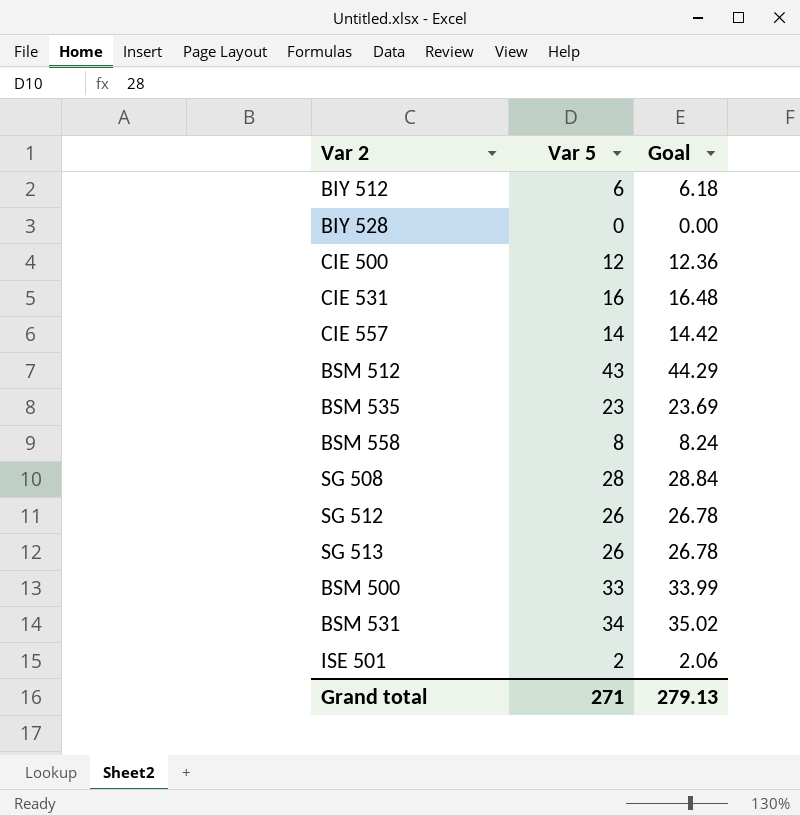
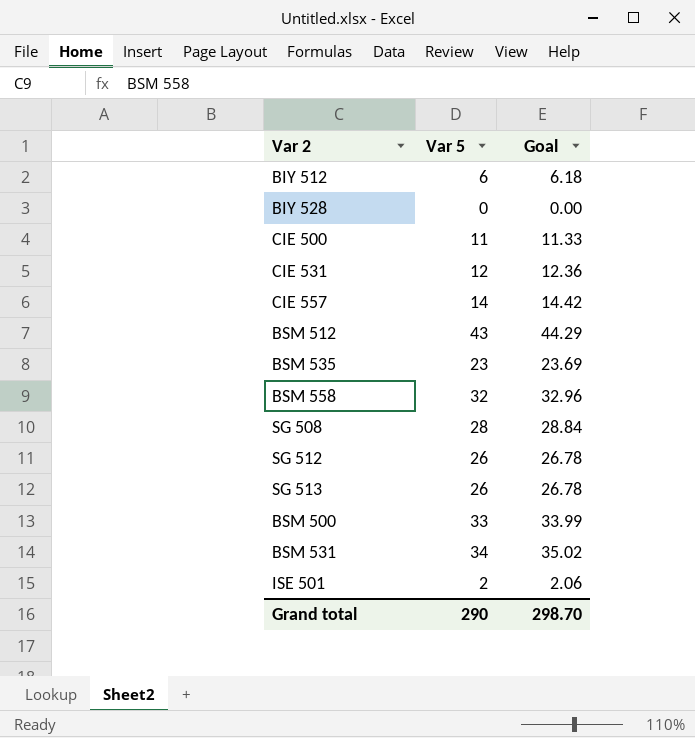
CIE 500 | Var 5: 12 -> 11
CIE 500 | Goal: 12.36 -> 11.33
CIE 531 | Var 5: 16 -> 12
CIE 531 | Goal: 16.48 -> 12.36
BSM 558 | Var 5: 8 -> 32
BSM 558 | Goal: 8.24 -> 32.96
Grand total | Var 5: 271 -> 290
Grand total | Goal: 279.13 -> 298.70

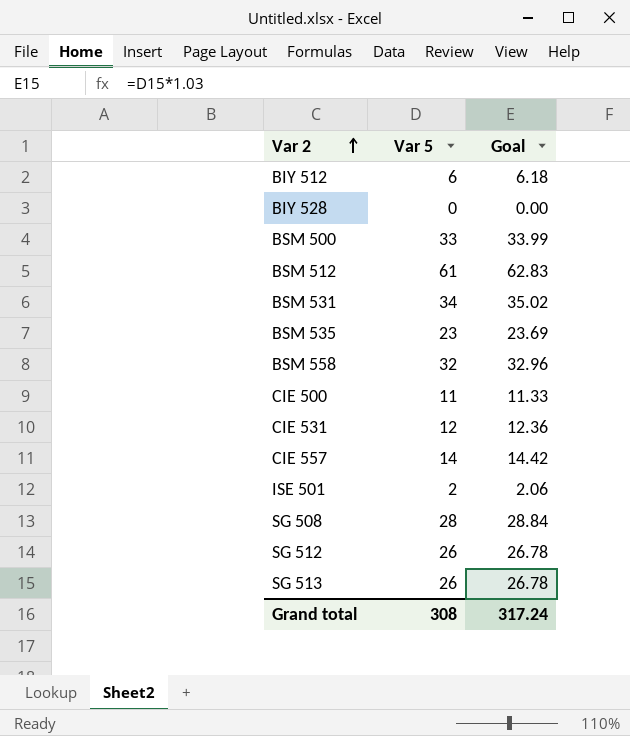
row order: none -> Var 2 ascending
BSM 512 | Var 5: 43 -> 61
BSM 512 | Goal: 44.29 -> 62.83
Grand total | Var 5: 290 -> 308
Grand total | Goal: 298.70 -> 317.24

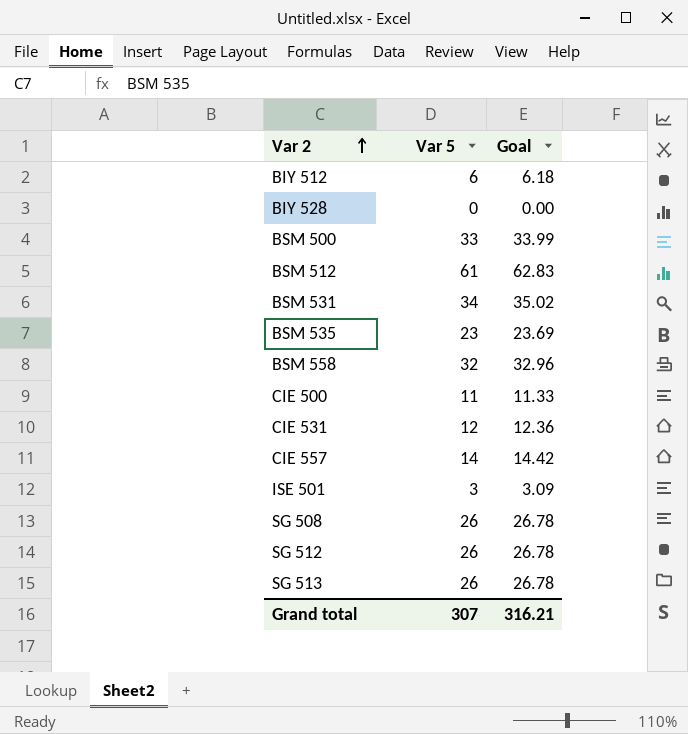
ISE 501 | Var 5: 2 -> 3
ISE 501 | Goal: 2.06 -> 3.09
SG 508 | Var 5: 28 -> 26
SG 508 | Goal: 28.84 -> 26.78
Grand total | Var 5: 308 -> 307
Grand total | Goal: 317.24 -> 316.21

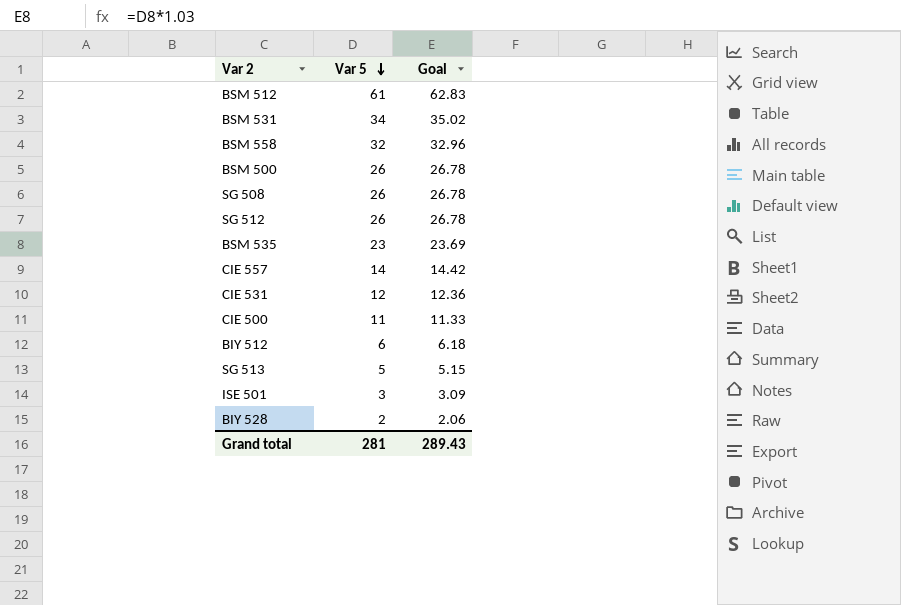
row order: Var 2 ascending -> Var 5 descending
BSM 500 | Var 5: 33 -> 26
BSM 500 | Goal: 33.99 -> 26.78
SG 513 | Var 5: 26 -> 5
SG 513 | Goal: 26.78 -> 5.15
BIY 528 | Var 5: 0 -> 2
BIY 528 | Goal: 0.00 -> 2.06
Grand total | Var 5: 307 -> 281
Grand total | Goal: 316.21 -> 289.43

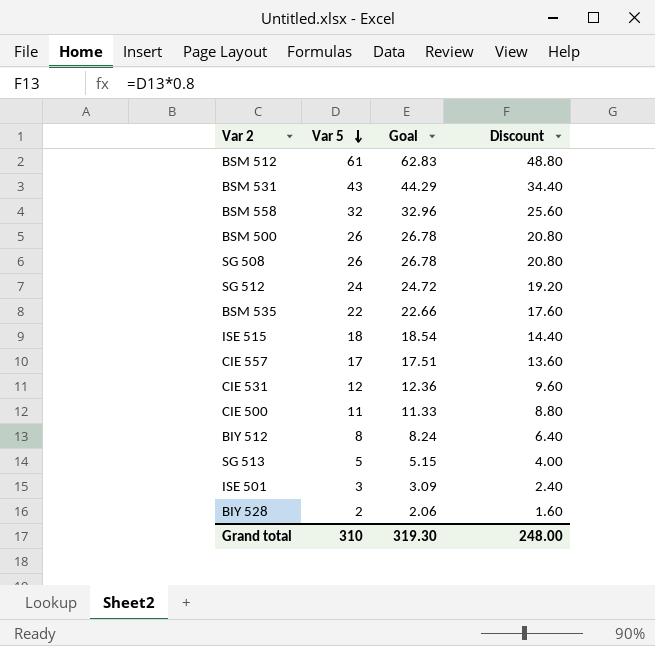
column Discount | formula: none -> [Var 5] * 0.8
BSM 531 | Var 5: 34 -> 43
BSM 531 | Goal: 35.02 -> 44.29
SG 512 | Var 5: 26 -> 24
SG 512 | Goal: 26.78 -> 24.72
BSM 535 | Var 5: 23 -> 22
BSM 535 | Goal: 23.69 -> 22.66
row ISE 515: none -> 18 | 18.54 | 14.40
CIE 557 | Var 5: 14 -> 17
CIE 557 | Goal: 14.42 -> 17.51
BIY 512 | Var 5: 6 -> 8
BIY 512 | Goal: 6.18 -> 8.24
Grand total | Var 5: 281 -> 310
Grand total | Goal: 289.43 -> 319.30

